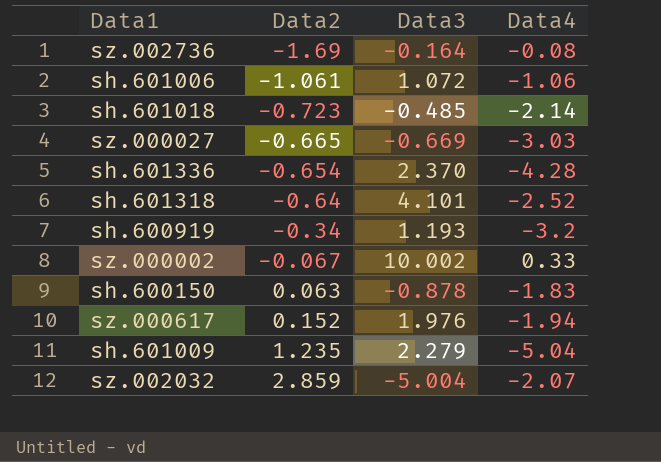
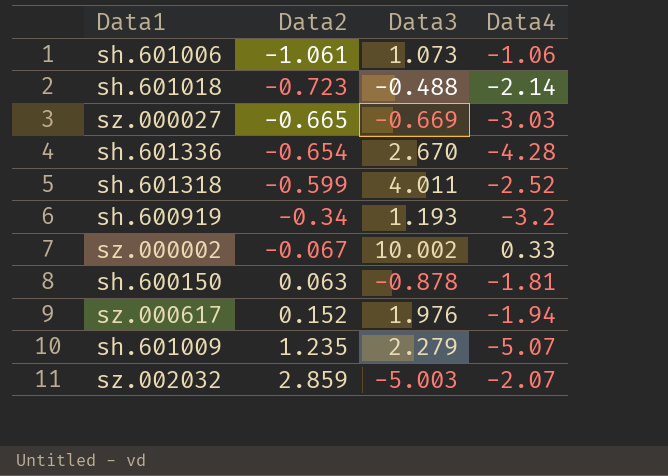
row sz.002736: -1.69 | -0.164 | -0.08 -> none
sh.601006 | Data3: 1.072 -> 1.073
sh.601018 | Data3: -0.485 -> -0.488
sh.601336 | Data3: 2.370 -> 2.670
sh.601318 | Data2: -0.64 -> -0.599
sh.601318 | Data3: 4.101 -> 4.011
sh.600150 | Data4: -1.83 -> -1.81
sh.601009 | Data4: -5.04 -> -5.07
sz.002032 | Data3: -5.004 -> -5.003

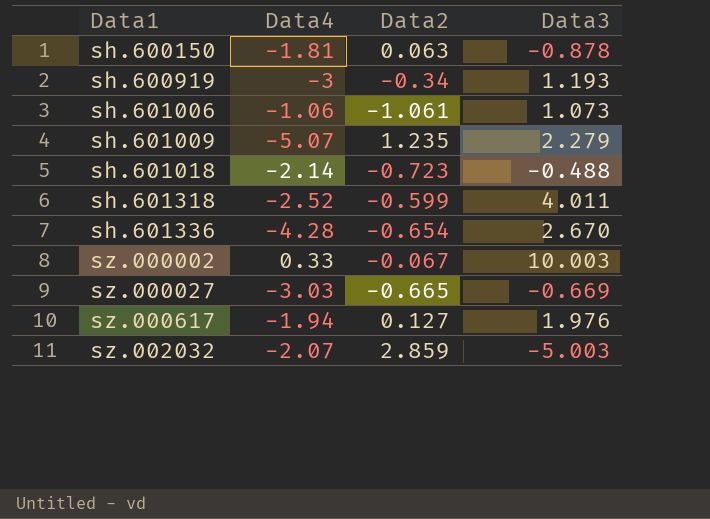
row order: Data2 ascending -> Data1 ascending
column Data4 | position: 4 -> 2
sh.600919 | Data4: -3.2 -> -3
sz.000002 | Data3: 10.002 -> 10.003
sz.000617 | Data2: 0.152 -> 0.127

